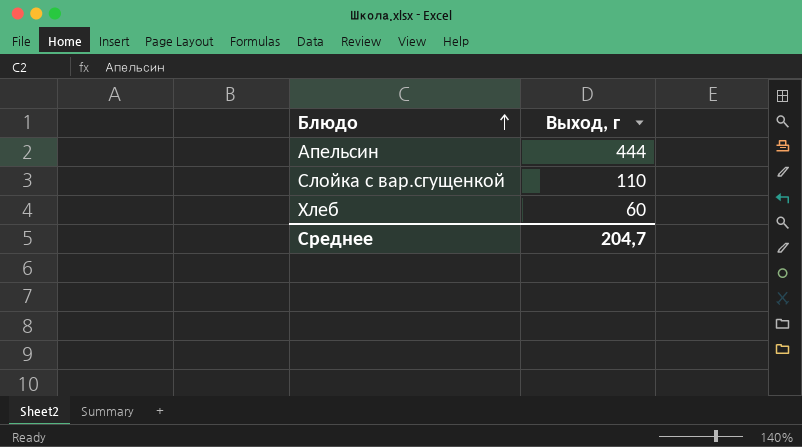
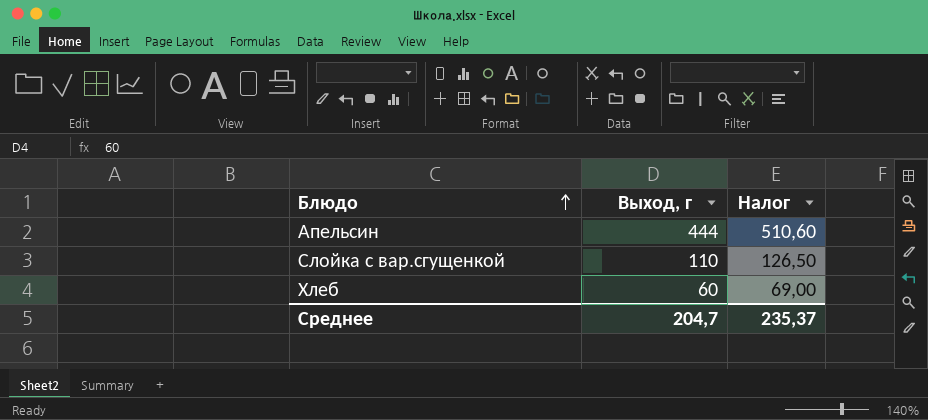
column Налог | formula: none -> [Выход, г] * 1,15

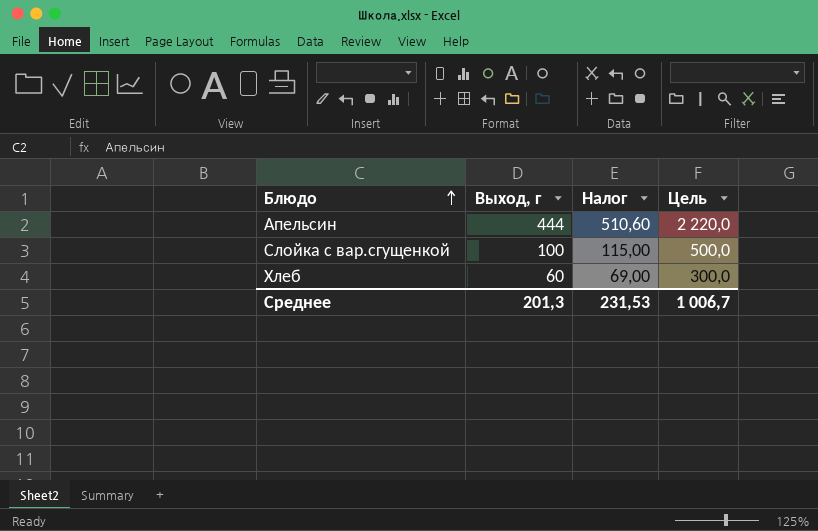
column Цель | formula: none -> [Выход, г] * 5
Слойка с вар.сгущенкой | Выход, г: 110 -> 100
Слойка с вар.сгущенкой | Налог: 126,50 -> 115,00
Среднее | Выход, г: 204,7 -> 201,3
Среднее | Налог: 235,37 -> 231,53

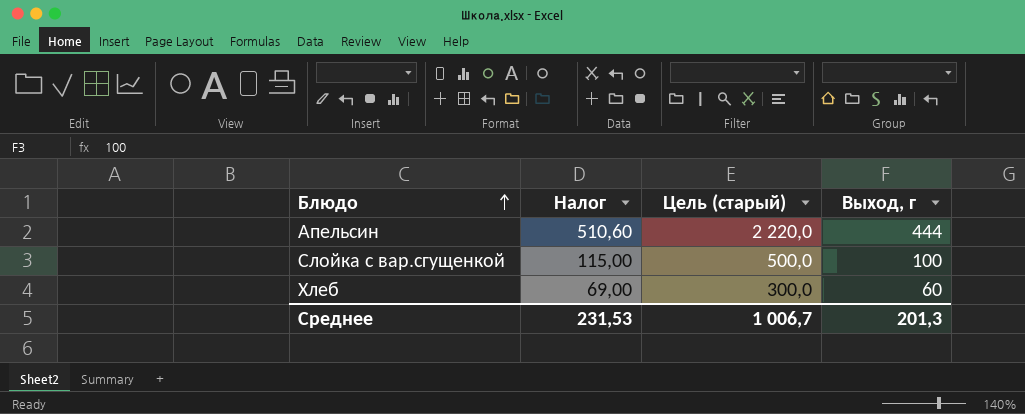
column name: Цель -> Цель (старый)
column Выход, г | position: 2 -> 4

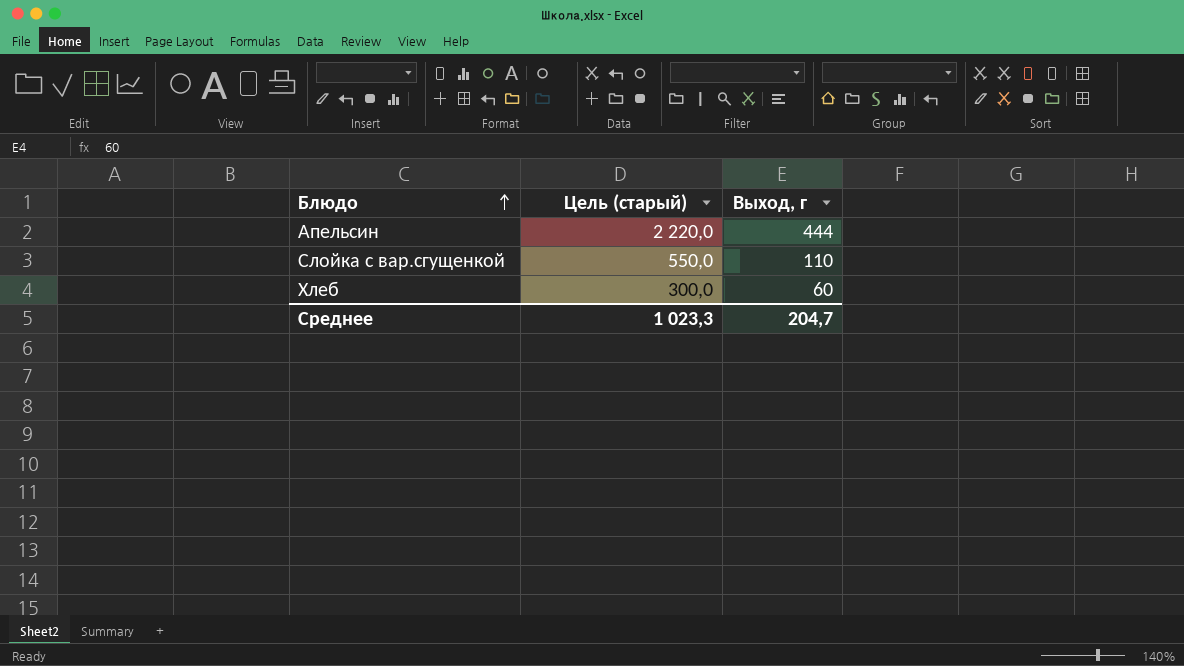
column Налог | formula: [Выход, г] * 1,15 -> none
Слойка с вар.сгущенкой | Цель (старый): 500,0 -> 550,0
Слойка с вар.сгущенкой | Выход, г: 100 -> 110
Среднее | Цель (старый): 1 006,7 -> 1 023,3
Среднее | Выход, г: 201,3 -> 204,7

